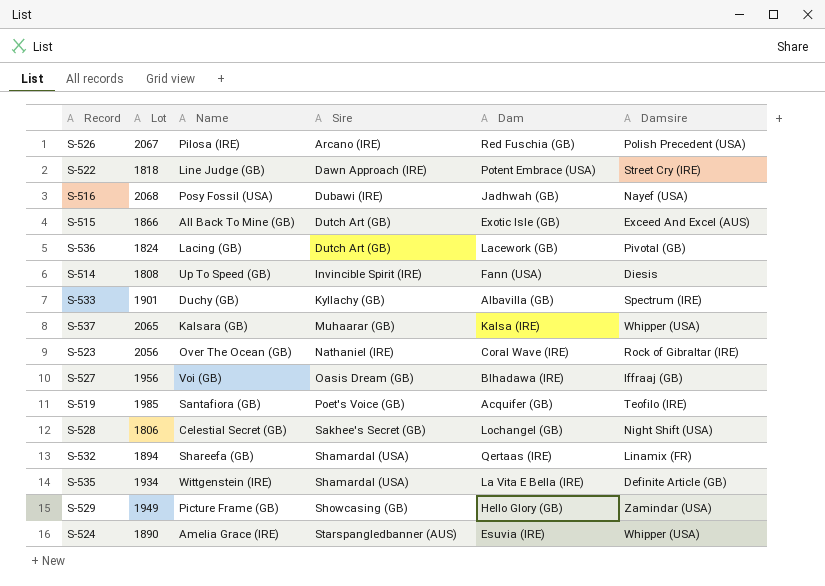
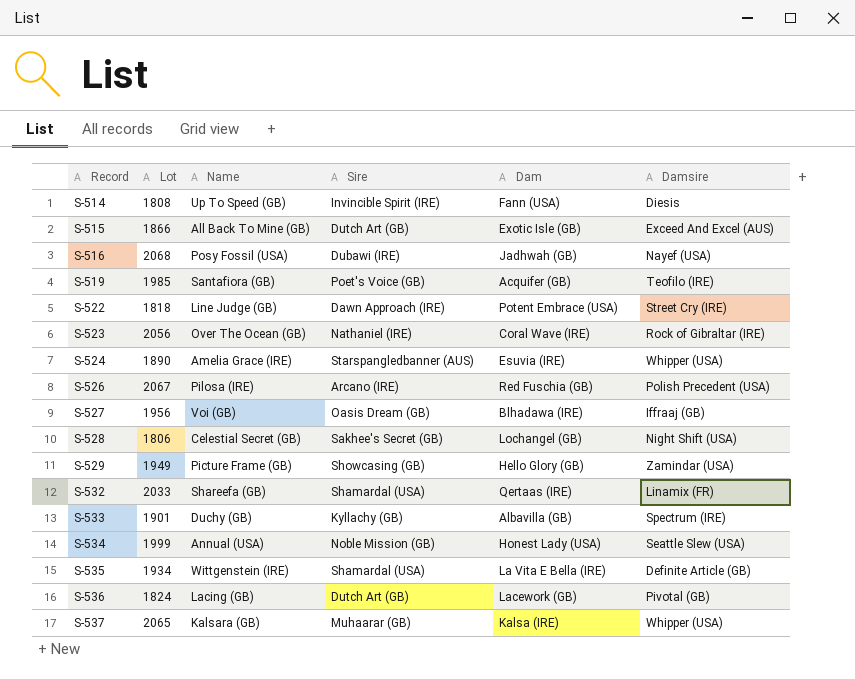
row order: Sire ascending -> Record ascending
S-532 | Lot: 1894 -> 2033
row S-534: none -> 1999 | Annual (USA) | Noble Mission (GB) | Honest Lady (USA) | Seattle Slew (USA)

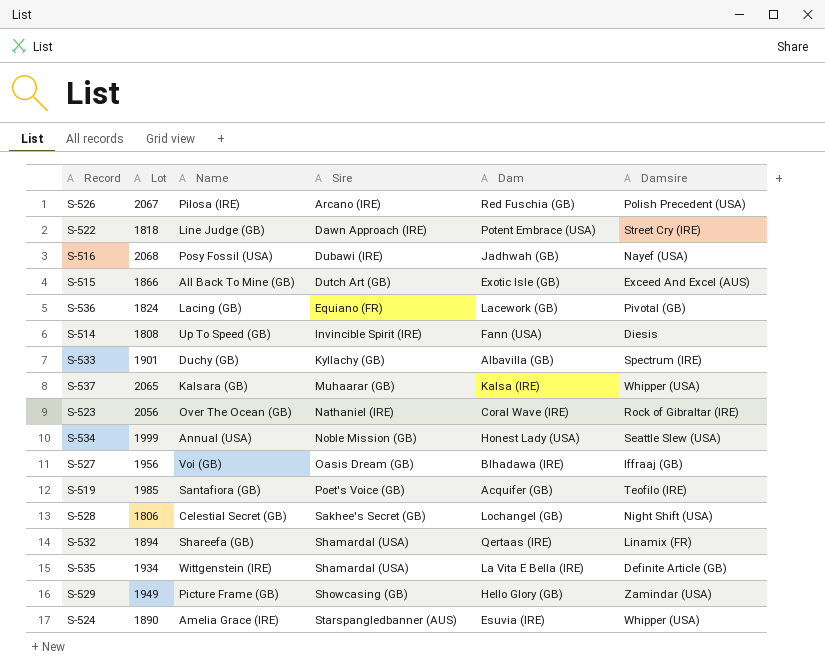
row order: Record ascending -> Sire ascending
S-536 | Sire: Dutch Art (GB) -> Equiano (FR)
S-532 | Lot: 2033 -> 1894

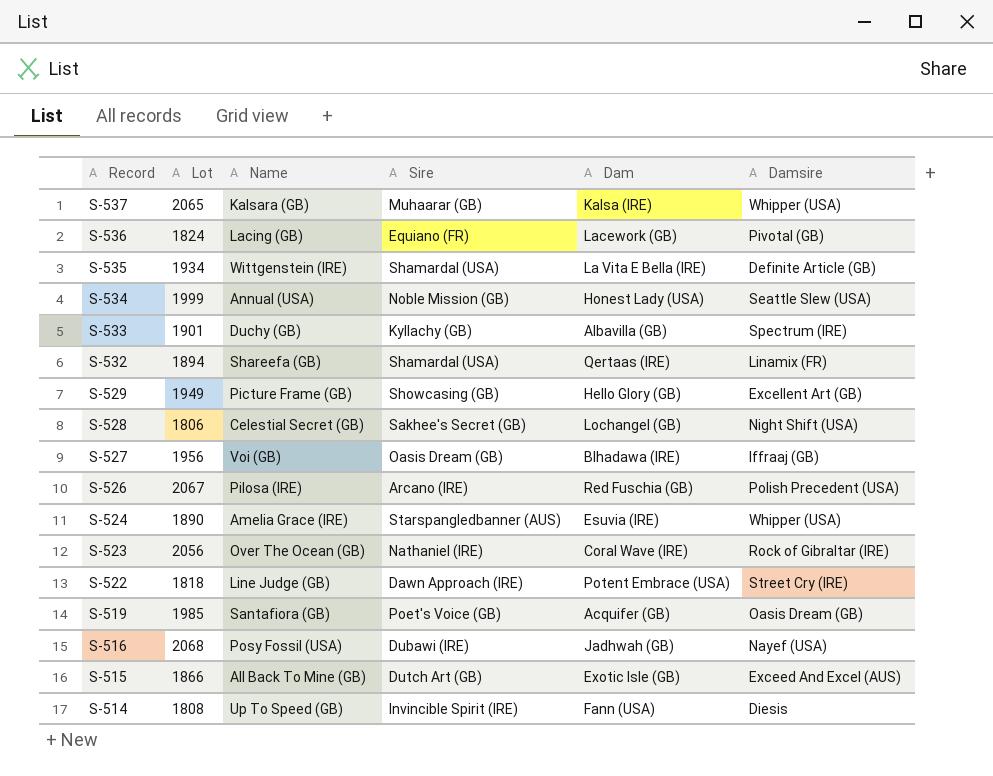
row order: Sire ascending -> Record descending
S-529 | Damsire: Zamindar (USA) -> Excellent Art (GB)
S-519 | Damsire: Teofilo (IRE) -> Oasis Dream (GB)

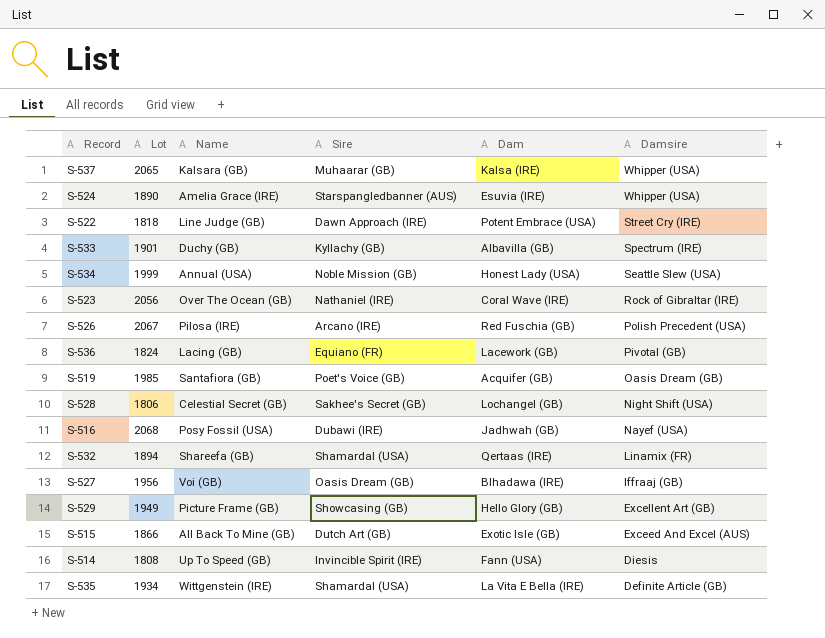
row order: Record descending -> Damsire descending

